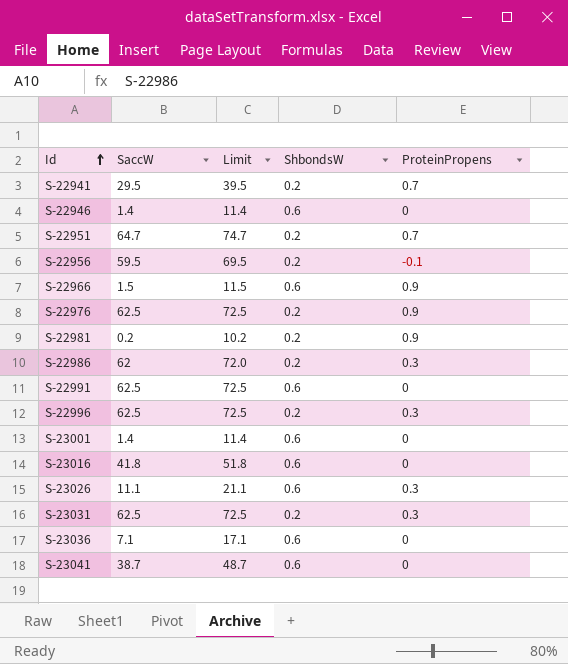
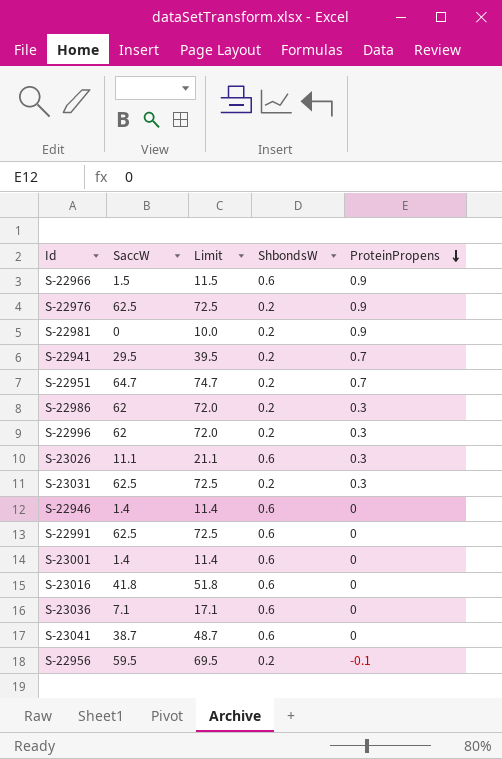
row order: Id ascending -> ProteinPropens descending
S-22981 | SaccW: 0.2 -> 0
S-22981 | Limit: 10.2 -> 10.0
S-22996 | SaccW: 62.5 -> 62
S-22996 | Limit: 72.5 -> 72.0

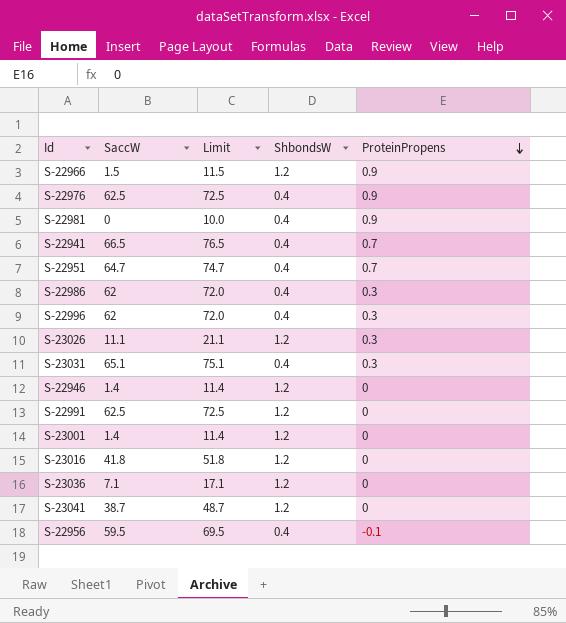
S-22966 | ShbondsW: 0.6 -> 1.2
S-22976 | ShbondsW: 0.2 -> 0.4
S-22981 | ShbondsW: 0.2 -> 0.4
S-22941 | SaccW: 29.5 -> 66.5
S-22941 | Limit: 39.5 -> 76.5
S-22941 | ShbondsW: 0.2 -> 0.4
S-22951 | ShbondsW: 0.2 -> 0.4
S-22986 | ShbondsW: 0.2 -> 0.4
S-22996 | ShbondsW: 0.2 -> 0.4
S-23026 | ShbondsW: 0.6 -> 1.2
S-23031 | SaccW: 62.5 -> 65.1
S-23031 | Limit: 72.5 -> 75.1
S-23031 | ShbondsW: 0.2 -> 0.4
S-22946 | ShbondsW: 0.6 -> 1.2
S-22991 | ShbondsW: 0.6 -> 1.2
S-23001 | ShbondsW: 0.6 -> 1.2
S-23016 | ShbondsW: 0.6 -> 1.2
S-23036 | ShbondsW: 0.6 -> 1.2
S-23041 | ShbondsW: 0.6 -> 1.2
S-22956 | ShbondsW: 0.2 -> 0.4

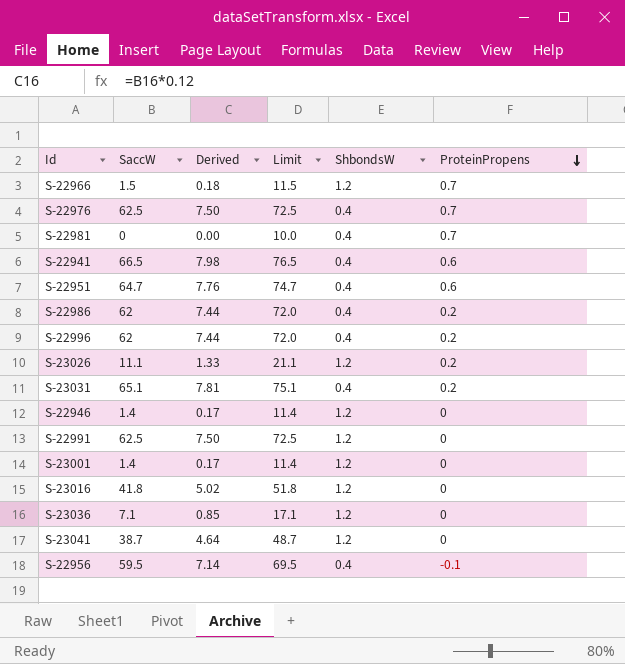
column Derived | formula: none -> [SaccW] * 0.12
S-22966 | ProteinPropens: 0.9 -> 0.7
S-22976 | ProteinPropens: 0.9 -> 0.7
S-22981 | ProteinPropens: 0.9 -> 0.7
S-22941 | ProteinPropens: 0.7 -> 0.6
S-22951 | ProteinPropens: 0.7 -> 0.6
S-22986 | ProteinPropens: 0.3 -> 0.2
S-22996 | ProteinPropens: 0.3 -> 0.2
S-23026 | ProteinPropens: 0.3 -> 0.2
S-23031 | ProteinPropens: 0.3 -> 0.2

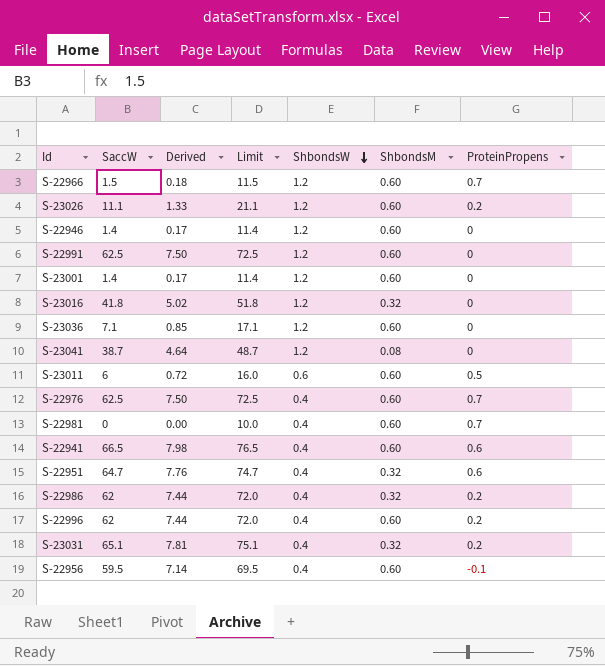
row order: ProteinPropens descending -> ShbondsW descending
column ShbondsM | position: none -> 6
row S-23011: none -> 6 | 0.72 | 16.0 | 0.6 | 0.60 | 0.5

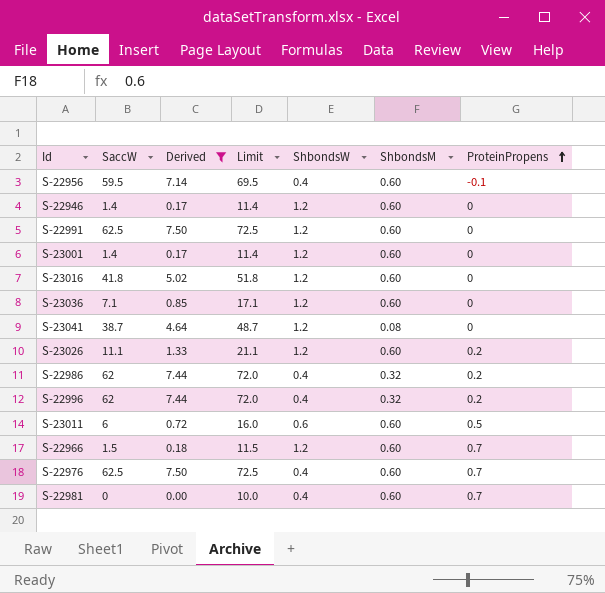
filter: none -> Derived <= 7.50
row order: ShbondsW descending -> ProteinPropens ascending
S-23016 | ShbondsM: 0.32 -> 0.60
S-22996 | ShbondsM: 0.60 -> 0.32

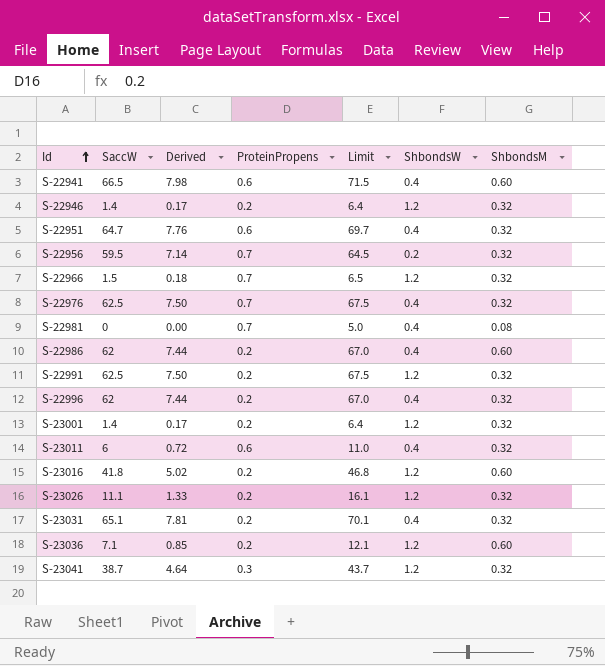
filter: Derived <= 7.50 -> none
row order: ProteinPropens ascending -> Id ascending
column ProteinPropens | position: 7 -> 4
column Limit | formula: [SaccW] + 10 -> [SaccW] + 5
S-22946 | ProteinPropens: 0 -> 0.2
S-22946 | ShbondsM: 0.60 -> 0.32
S-22956 | ProteinPropens: -0.1 -> 0.7
S-22956 | ShbondsW: 0.4 -> 0.2
S-22956 | ShbondsM: 0.60 -> 0.32
S-22966 | ShbondsM: 0.60 -> 0.32
S-22976 | ShbondsM: 0.60 -> 0.32
S-22981 | ShbondsM: 0.60 -> 0.08
S-22986 | ShbondsM: 0.32 -> 0.60
S-22991 | ProteinPropens: 0 -> 0.2
S-22991 | ShbondsM: 0.60 -> 0.32
S-23001 | ProteinPropens: 0 -> 0.2
S-23001 | ShbondsM: 0.60 -> 0.32
S-23011 | ProteinPropens: 0.5 -> 0.6
S-23011 | ShbondsW: 0.6 -> 0.4
S-23011 | ShbondsM: 0.60 -> 0.32
S-23016 | ProteinPropens: 0 -> 0.2
S-23026 | ShbondsM: 0.60 -> 0.32
S-23036 | ProteinPropens: 0 -> 0.2
S-23041 | ProteinPropens: 0 -> 0.3
S-23041 | ShbondsM: 0.08 -> 0.32

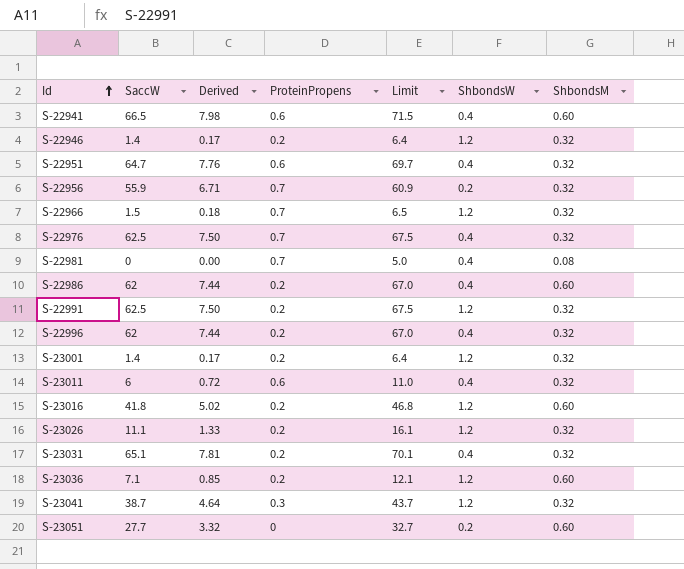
S-22956 | SaccW: 59.5 -> 55.9
S-22956 | Derived: 7.14 -> 6.71
S-22956 | Limit: 64.5 -> 60.9
row S-23051: none -> 27.7 | 3.32 | 0 | 32.7 | 0.2 | 0.60

